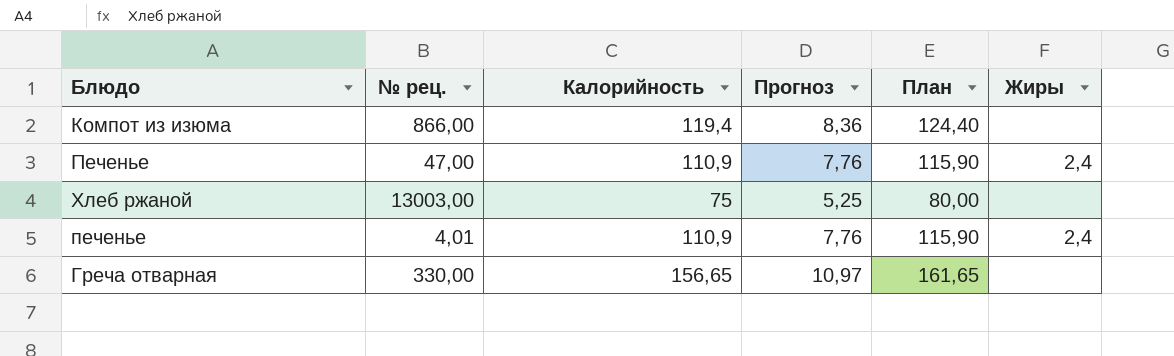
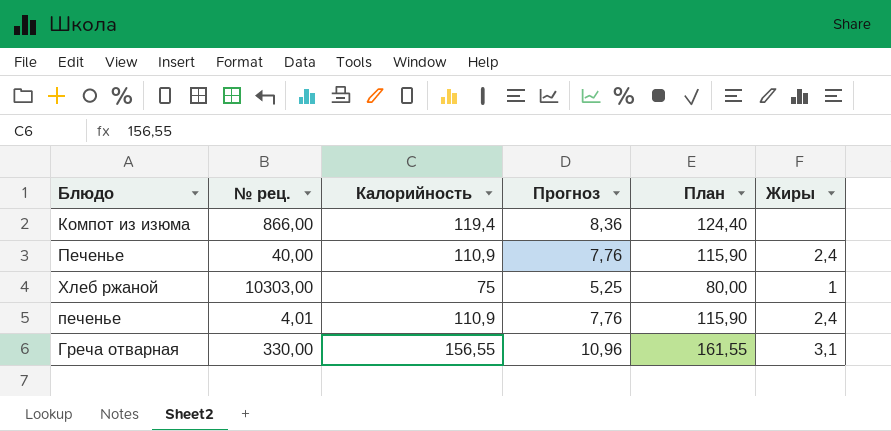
Печенье | № рец.: 47,00 -> 40,00
Хлеб ржаной | № рец.: 13003,00 -> 10303,00
Хлеб ржаной | Жиры: none -> 1
Греча отварная | Калорийность: 156,65 -> 156,55
Греча отварная | Прогноз: 10,97 -> 10,96
Греча отварная | План: 161,65 -> 161,55
Греча отварная | Жиры: none -> 3,1

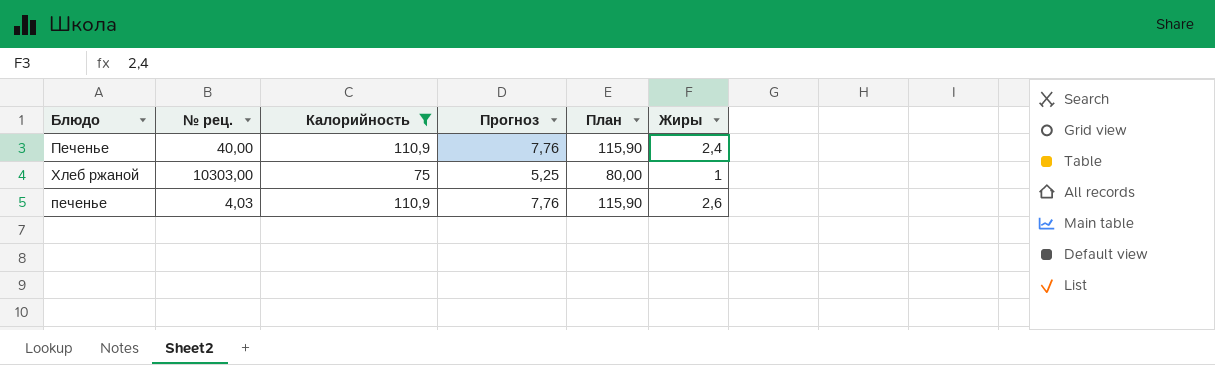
filter: none -> Калорийность <= 110,9
печенье | № рец.: 4,01 -> 4,03
печенье | Жиры: 2,4 -> 2,6

